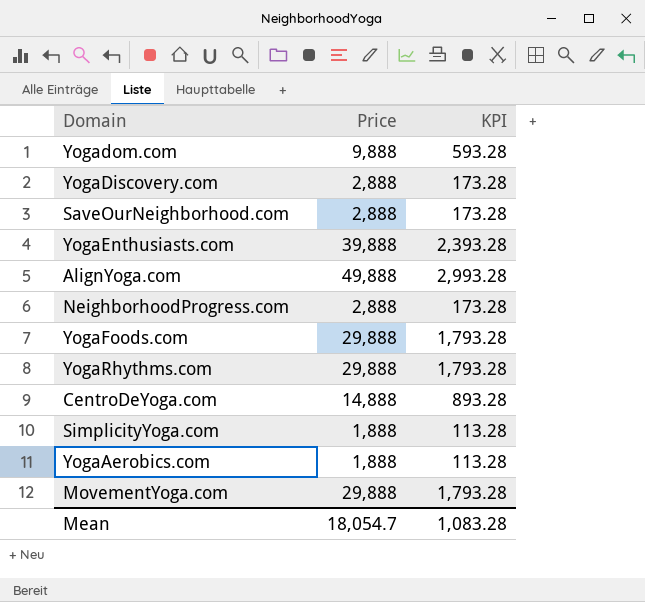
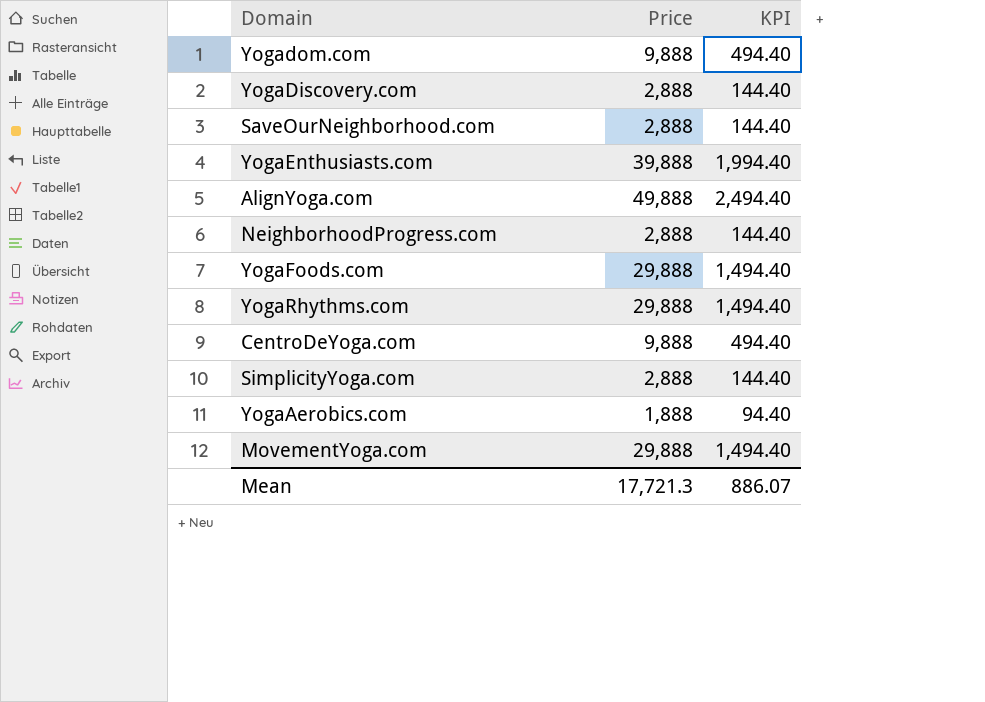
column KPI | formula: [Price] * 0.06 -> [Price] * 0.05
CentroDeYoga.com | Price: 14,888 -> 9,888
SimplicityYoga.com | Price: 1,888 -> 2,888
Mean | Price: 18,054.7 -> 17,721.3
Mean | KPI: 1,083.28 -> 886.07

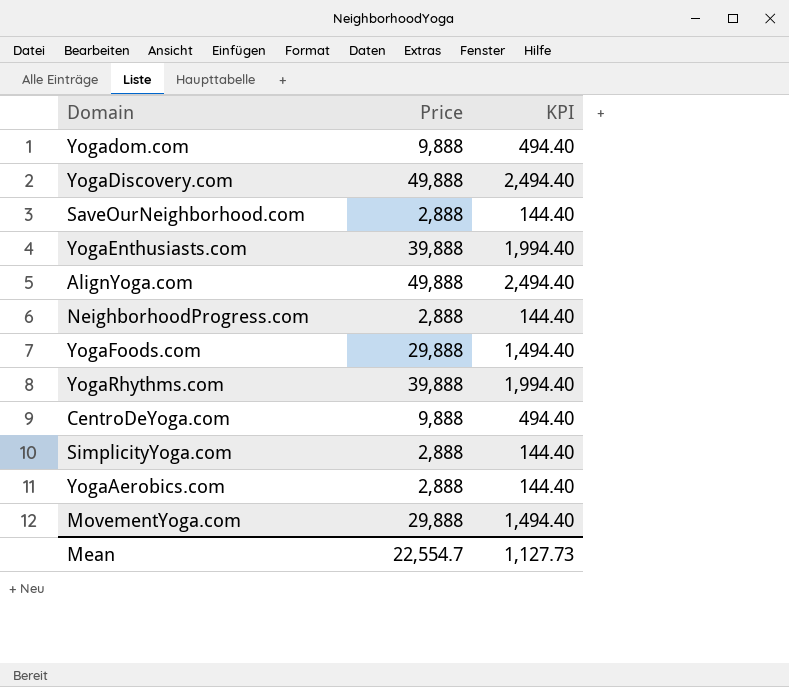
YogaDiscovery.com | Price: 2,888 -> 49,888
YogaDiscovery.com | KPI: 144.40 -> 2,494.40
YogaRhythms.com | Price: 29,888 -> 39,888
YogaRhythms.com | KPI: 1,494.40 -> 1,994.40
YogaAerobics.com | Price: 1,888 -> 2,888
YogaAerobics.com | KPI: 94.40 -> 144.40
Mean | Price: 17,721.3 -> 22,554.7
Mean | KPI: 886.07 -> 1,127.73

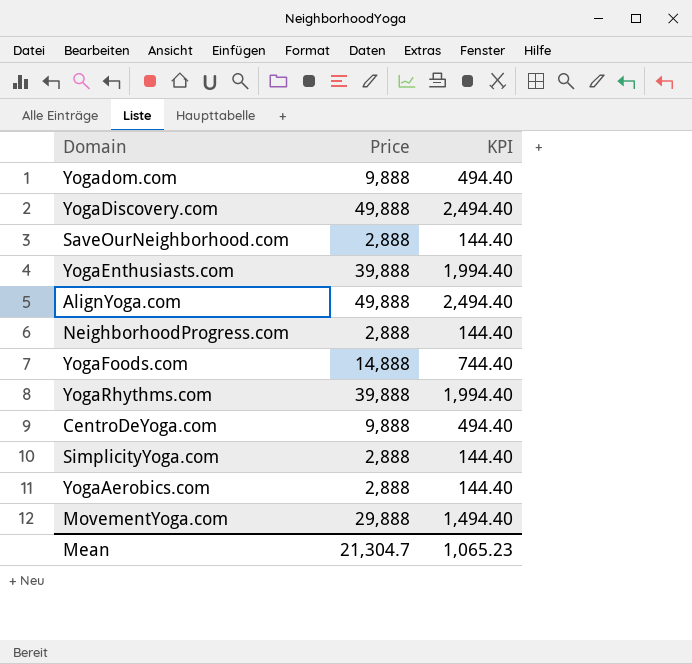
YogaFoods.com | Price: 29,888 -> 14,888
YogaFoods.com | KPI: 1,494.40 -> 744.40
Mean | Price: 22,554.7 -> 21,304.7
Mean | KPI: 1,127.73 -> 1,065.23

